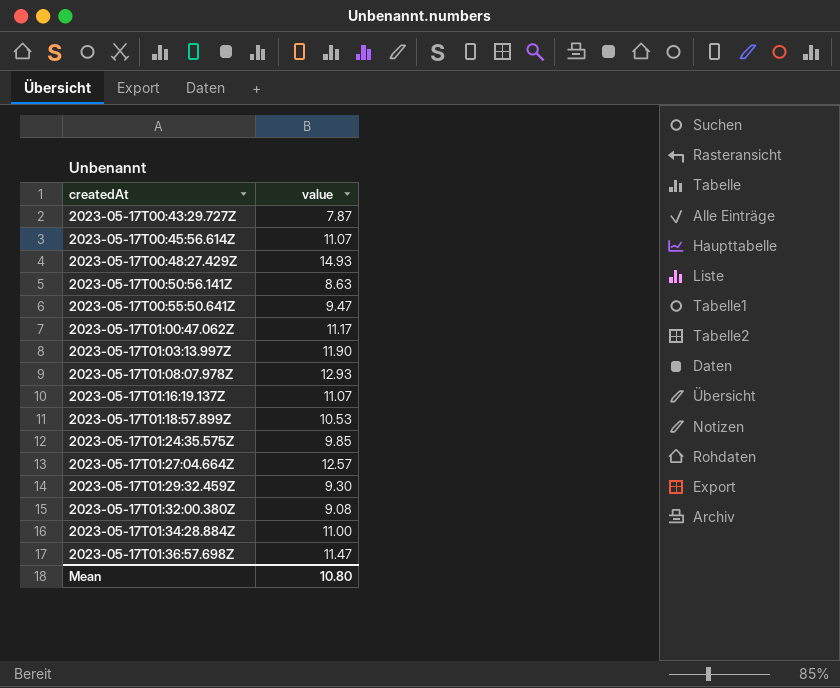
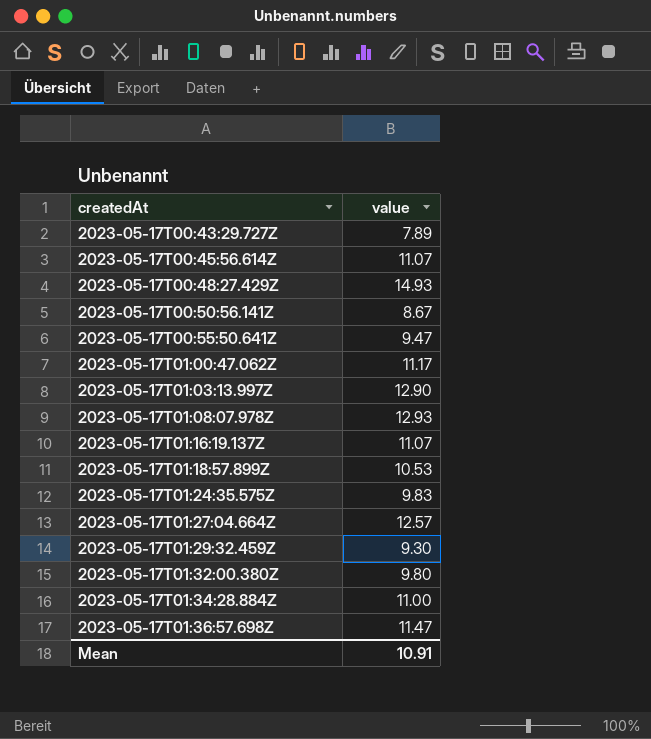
2023-05-17T00:43:29.727Z | value: 7.87 -> 7.89
2023-05-17T00:50:56.141Z | value: 8.63 -> 8.67
2023-05-17T01:03:13.997Z | value: 11.90 -> 12.90
2023-05-17T01:24:35.575Z | value: 9.85 -> 9.83
2023-05-17T01:32:00.380Z | value: 9.08 -> 9.80
Mean | value: 10.80 -> 10.91

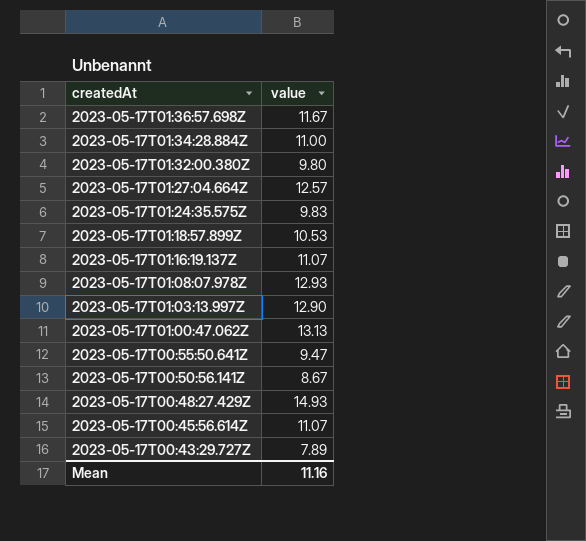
row order: createdAt ascending -> createdAt descending
row 2023-05-17T01:29:32.459Z: 9.30 -> none
2023-05-17T01:36:57.698Z | value: 11.47 -> 11.67
2023-05-17T01:00:47.062Z | value: 11.17 -> 13.13
Mean | value: 10.91 -> 11.16

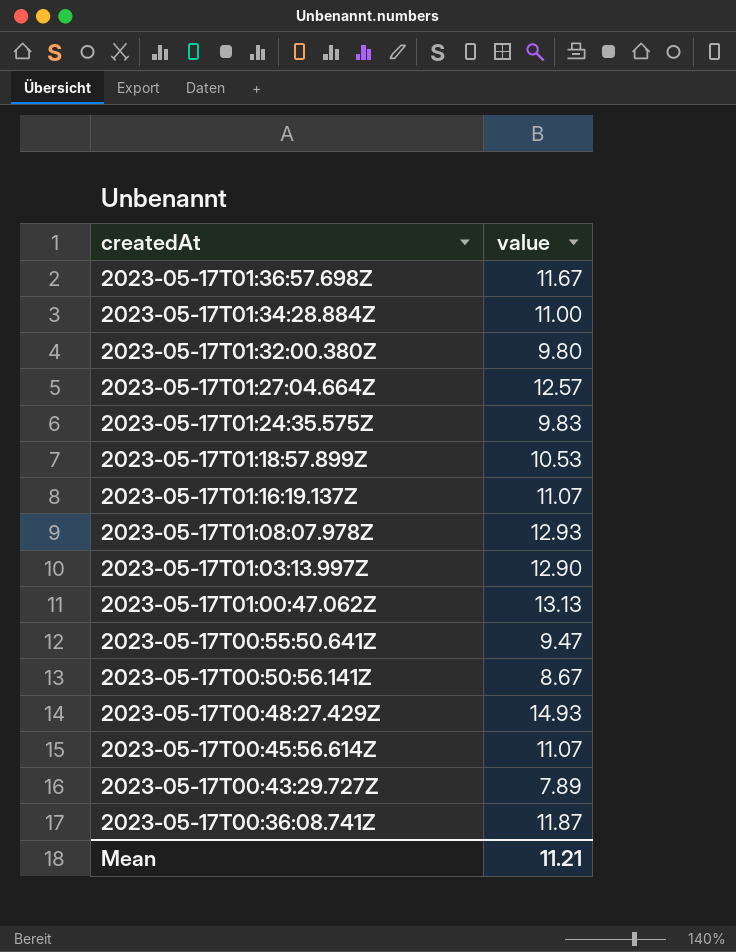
row 2023-05-17T00:36:08.741Z: none -> 11.87
Mean | value: 11.16 -> 11.21

